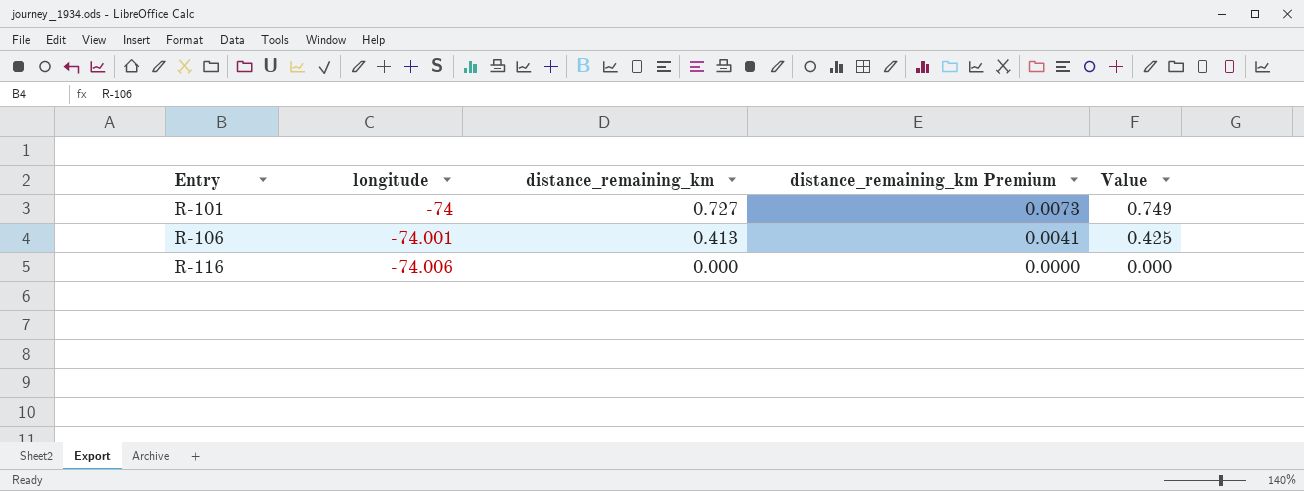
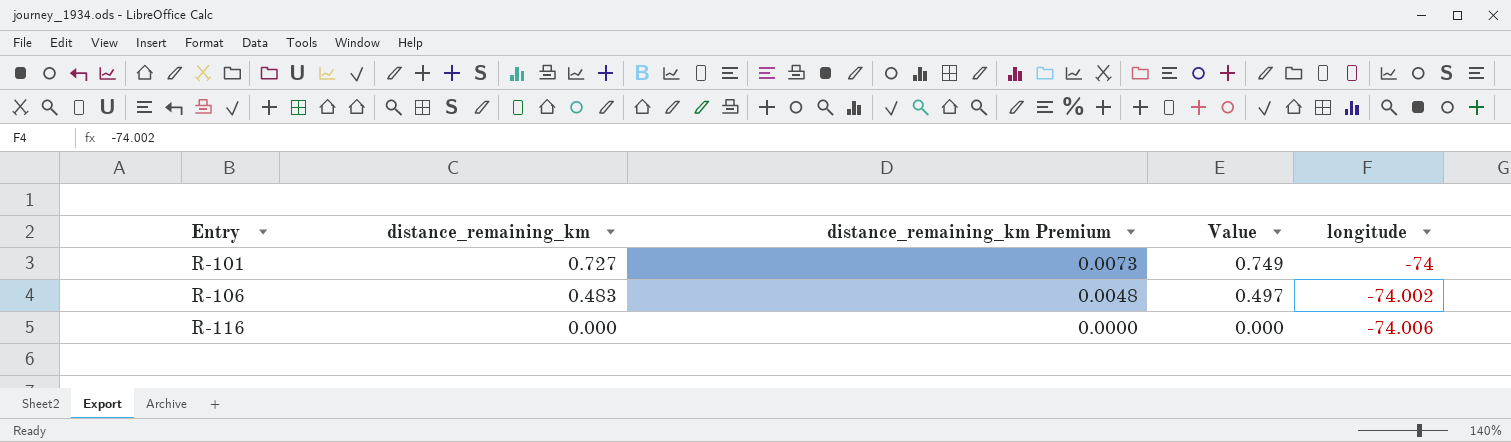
column longitude | position: 2 -> 5
R-106 | distance_remaining_km: 0.413 -> 0.483
R-106 | distance_remaining_km Premium: 0.0041 -> 0.0048
R-106 | Value: 0.425 -> 0.497
R-106 | longitude: -74.001 -> -74.002

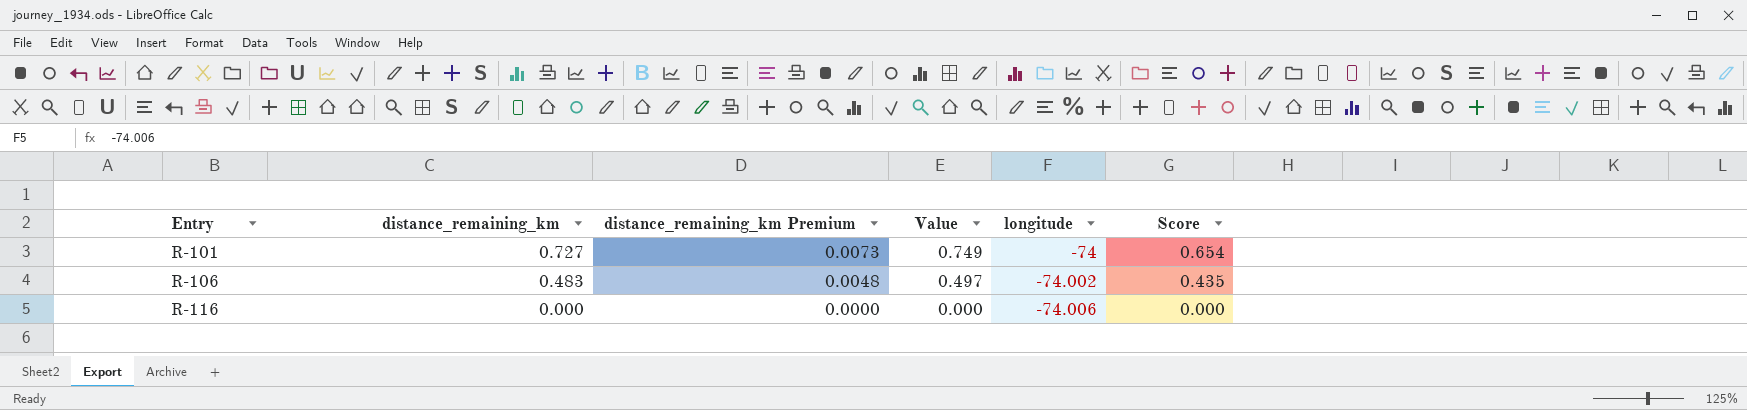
column Score | formula: none -> [distance_remaining_km] * 0.9

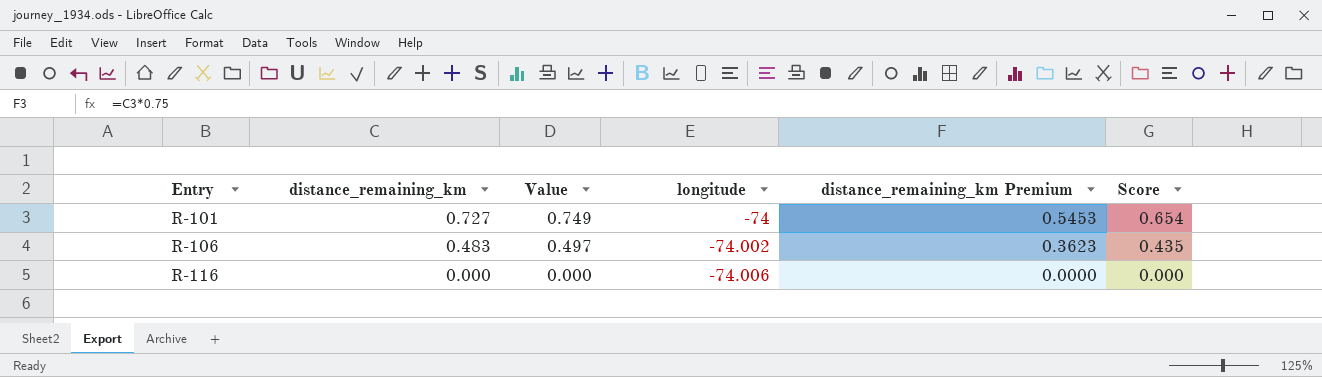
column distance_remaining_km Premium | formula: [distance_remaining_km] * 0.01 -> [distance_remaining_km] * 0.75
column distance_remaining_km Premium | position: 3 -> 5

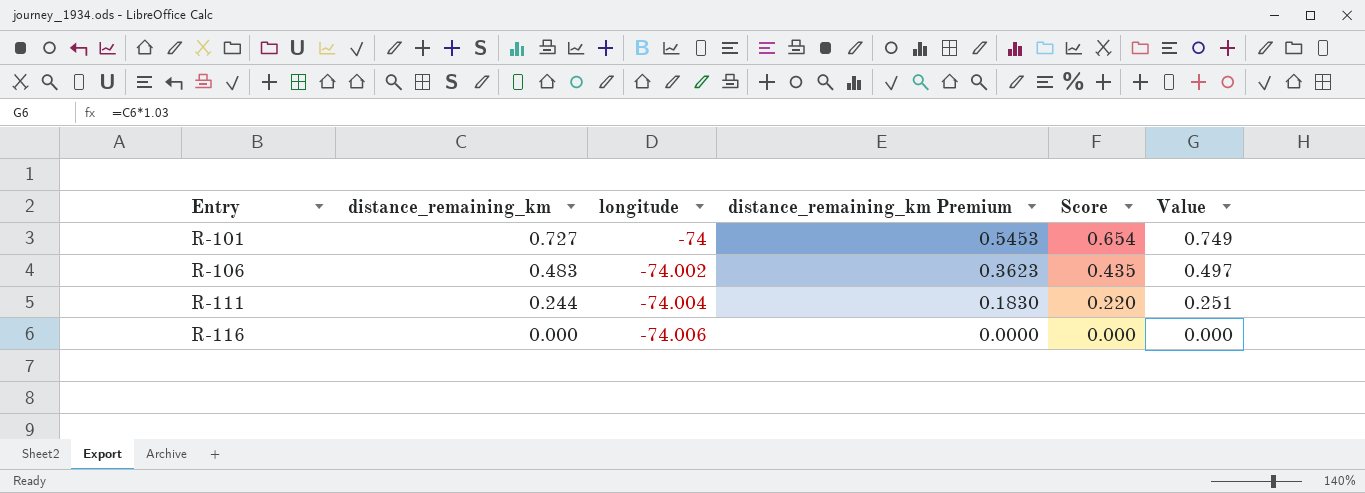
column Value | position: 3 -> 6
row R-111: none -> 0.244 | -74.004 | 0.1830 | 0.220 | 0.251

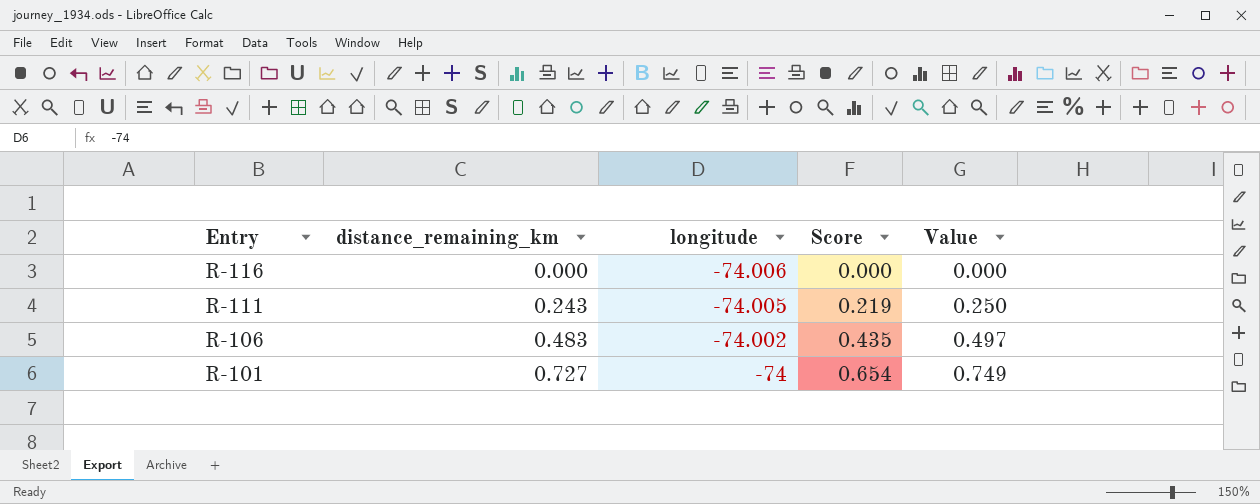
row order: Entry ascending -> Entry descending
column distance_remaining_km Premium | formula: [distance_remaining_km] * 0.75 -> none
R-111 | distance_remaining_km: 0.244 -> 0.243
R-111 | longitude: -74.004 -> -74.005
R-111 | Score: 0.220 -> 0.219
R-111 | Value: 0.251 -> 0.250

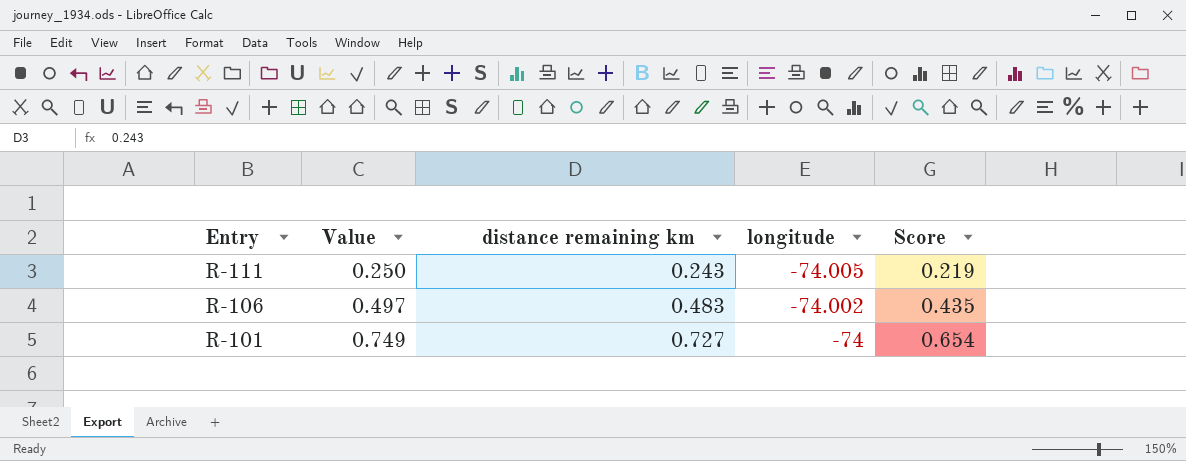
column Value | position: 5 -> 2
column name: distance_remaining_km -> distance remaining km
row R-116: 0.000 | -74.006 | 0.000 | 0.000 -> none

